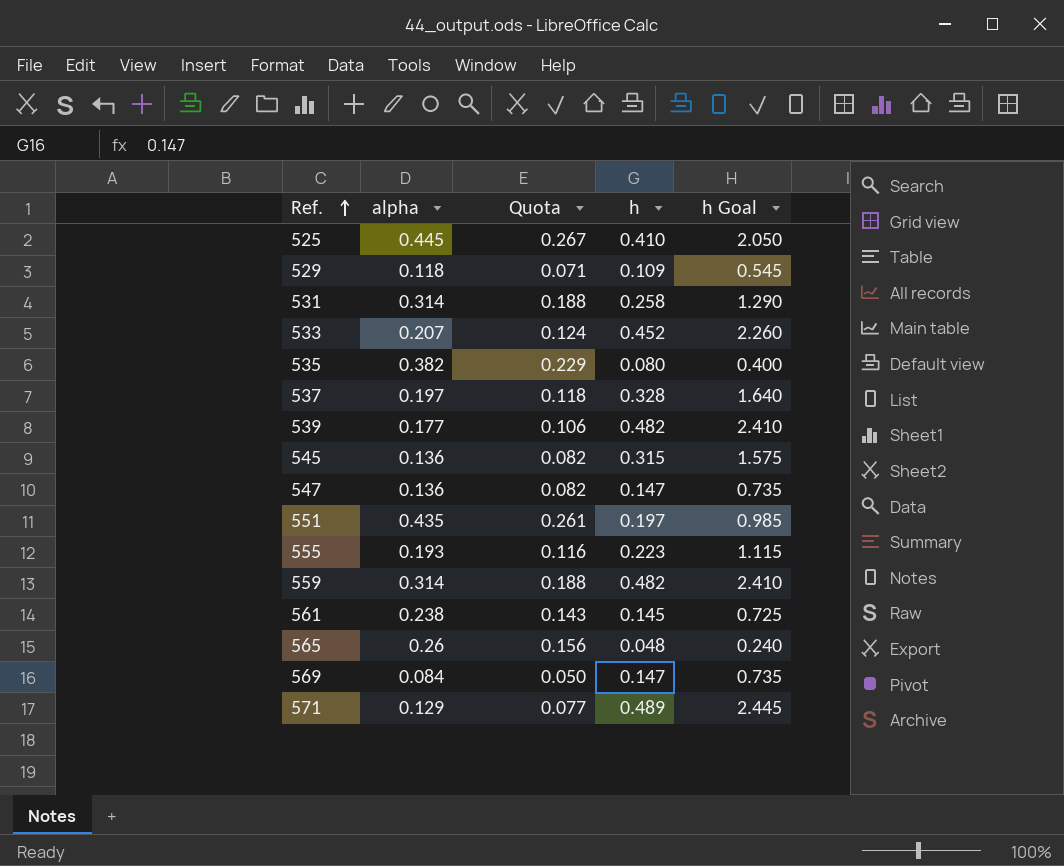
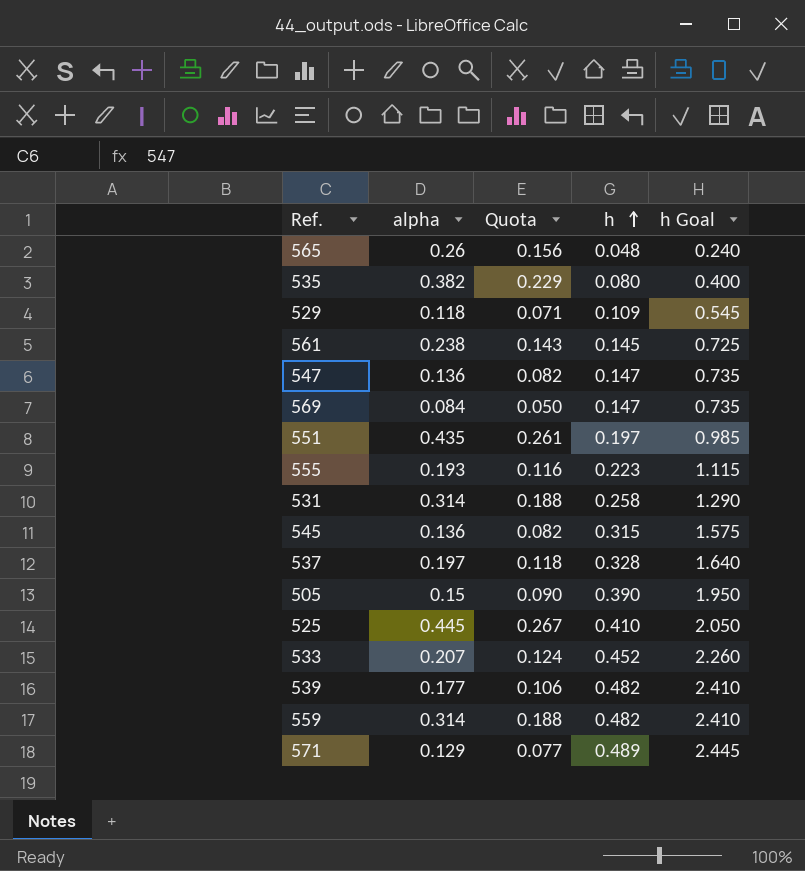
row order: Ref. ascending -> h ascending
row 505: none -> 0.15 | 0.090 | 0.390 | 1.950

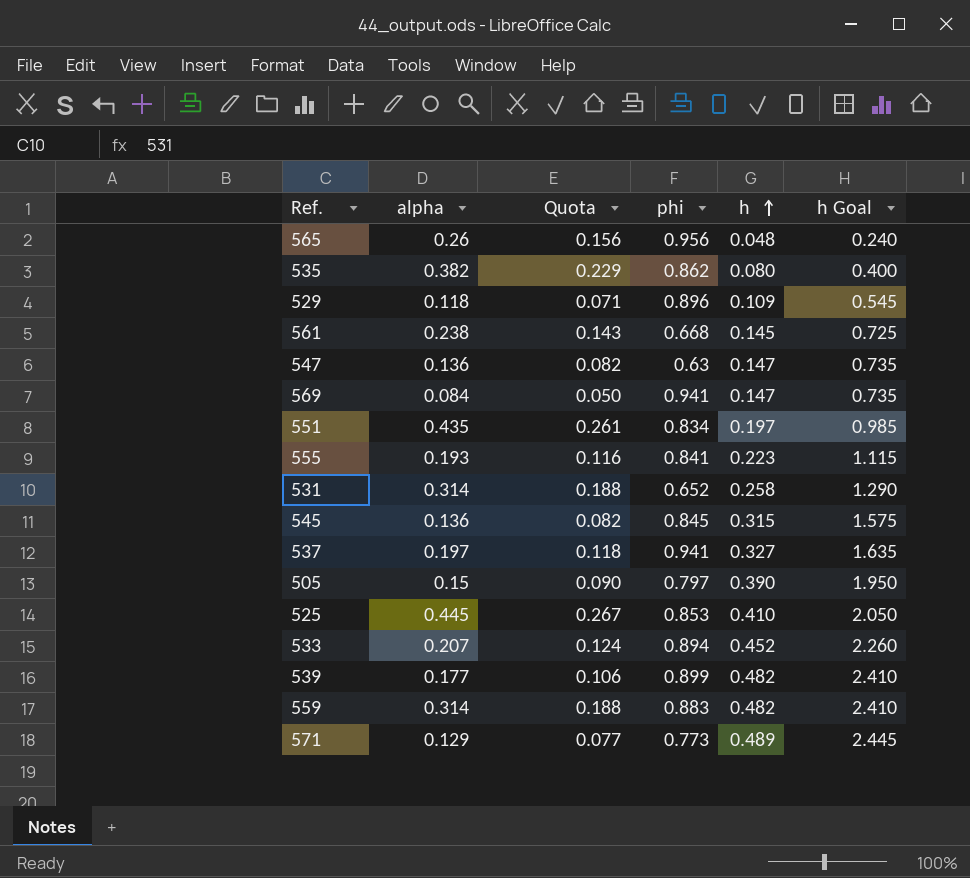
column phi | position: none -> 4
537 | h: 0.328 -> 0.327
537 | h Goal: 1.640 -> 1.635

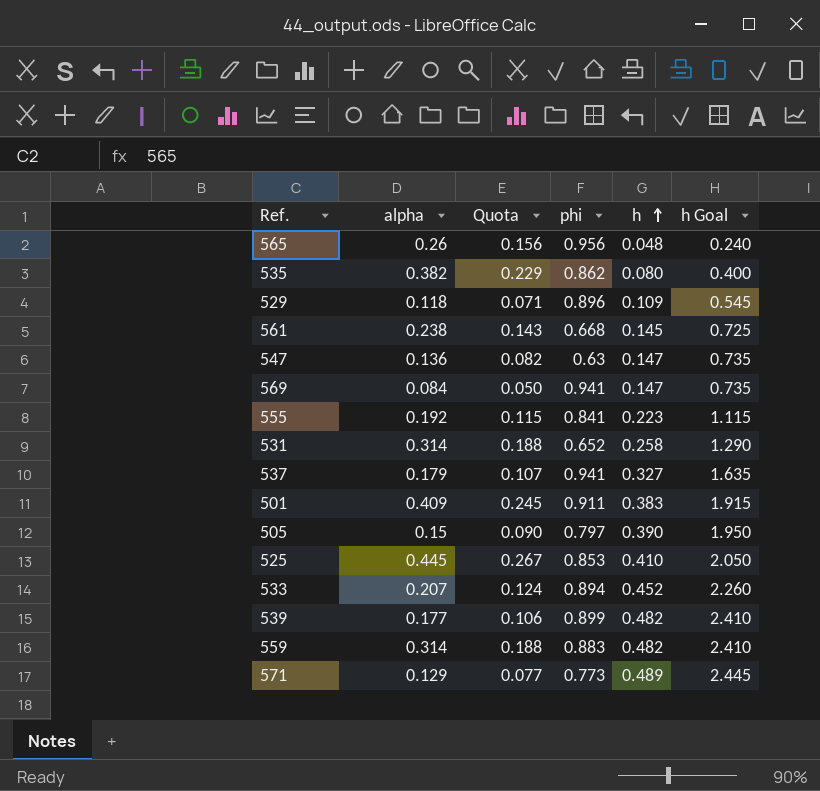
row 551: 0.435 | 0.261 | 0.834 | 0.197 | 0.985 -> none
row 545: 0.136 | 0.082 | 0.845 | 0.315 | 1.575 -> none
555 | alpha: 0.193 -> 0.192
555 | Quota: 0.116 -> 0.115
537 | alpha: 0.197 -> 0.179
537 | Quota: 0.118 -> 0.107
row 501: none -> 0.409 | 0.245 | 0.911 | 0.383 | 1.915

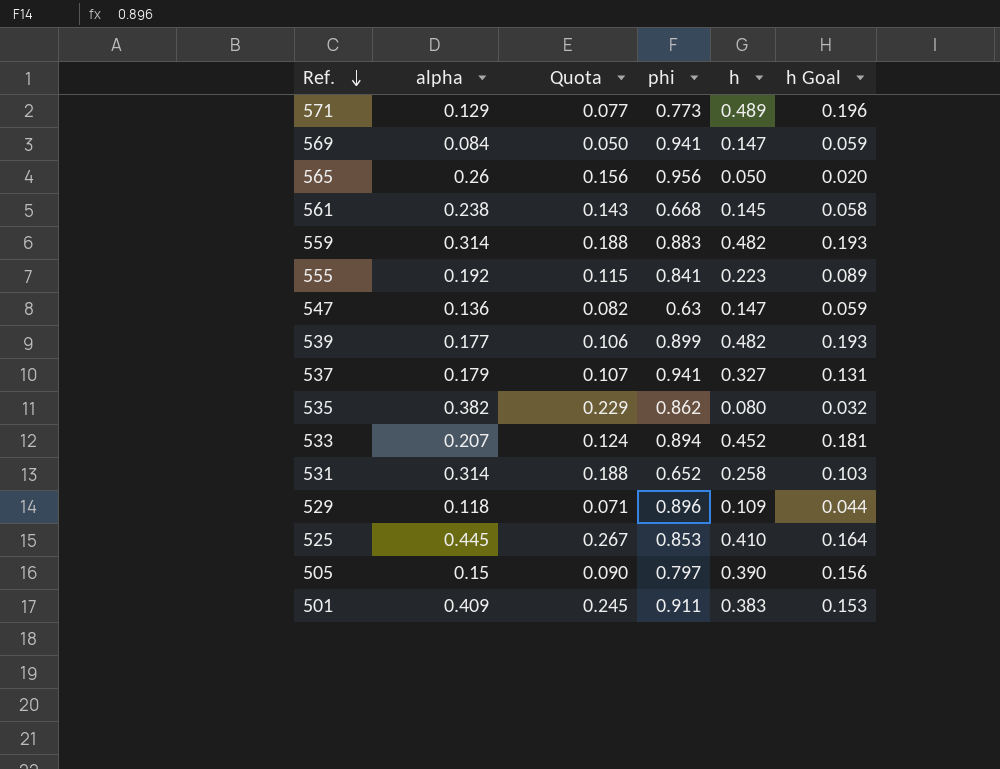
row order: h ascending -> Ref. descending
column h Goal | formula: [h] * 5 -> [h] * 0.4
565 | h: 0.048 -> 0.050

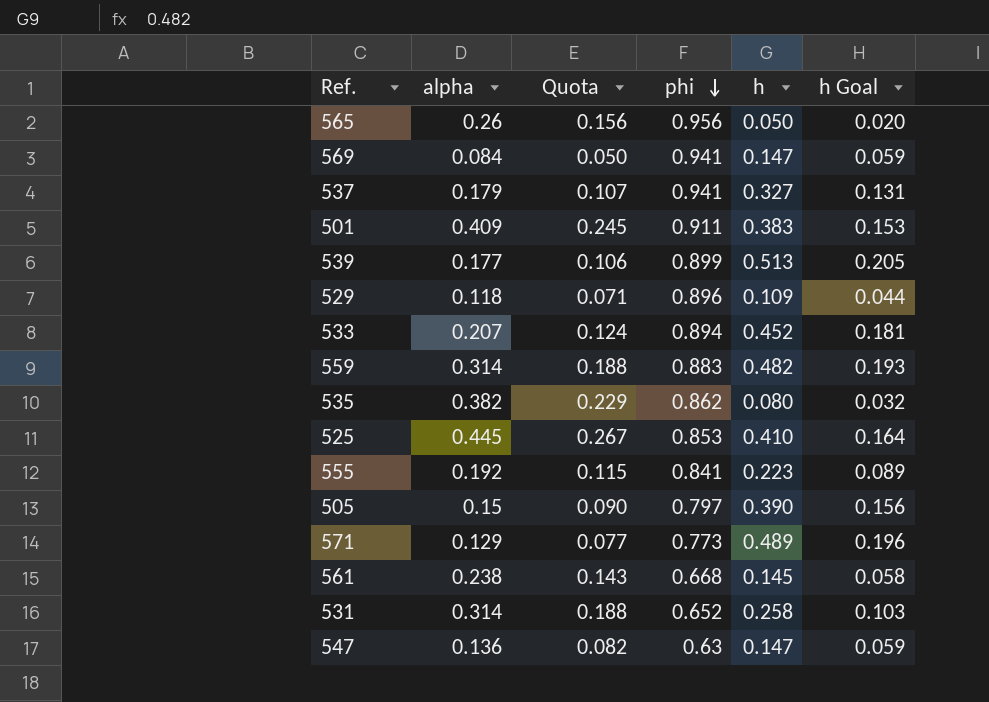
row order: Ref. descending -> phi descending
539 | h: 0.482 -> 0.513
539 | h Goal: 0.193 -> 0.205

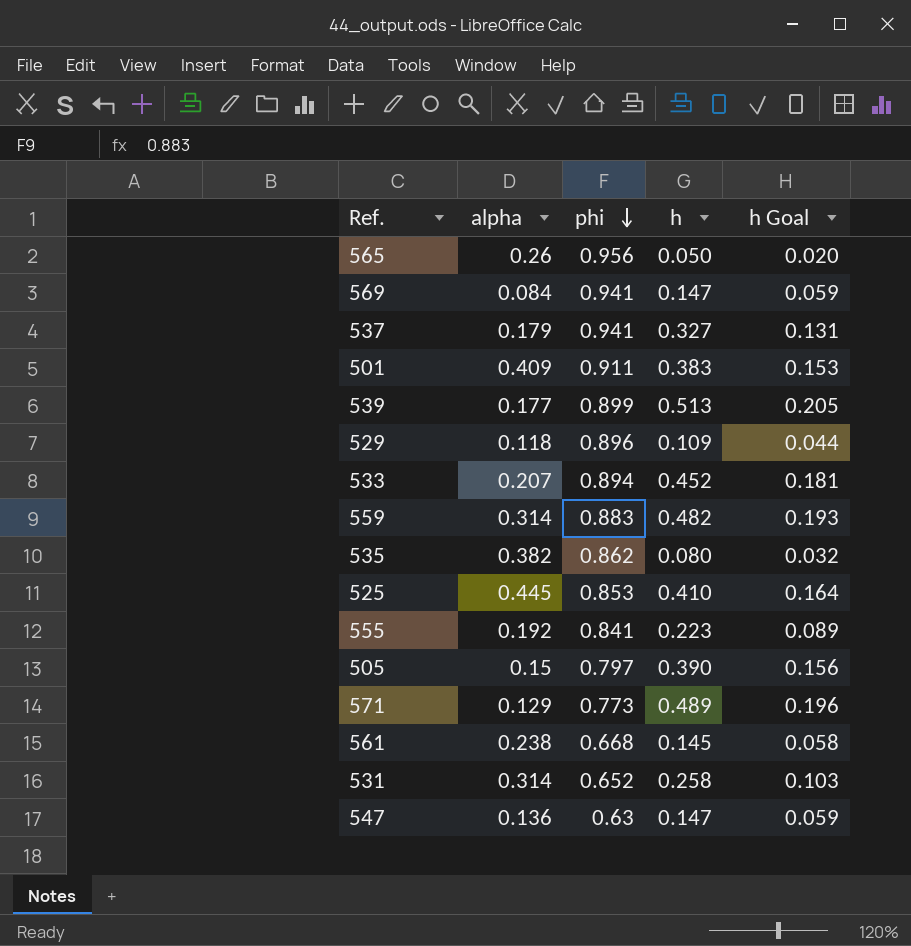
column Quota | formula: [alpha] * 0.6 -> none

